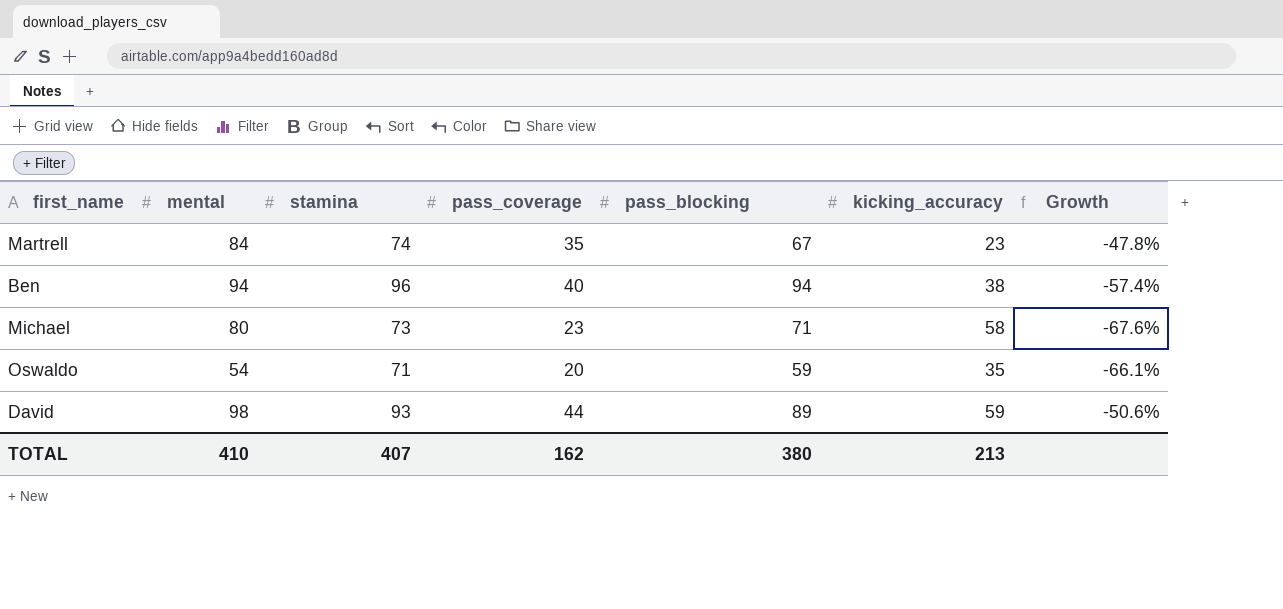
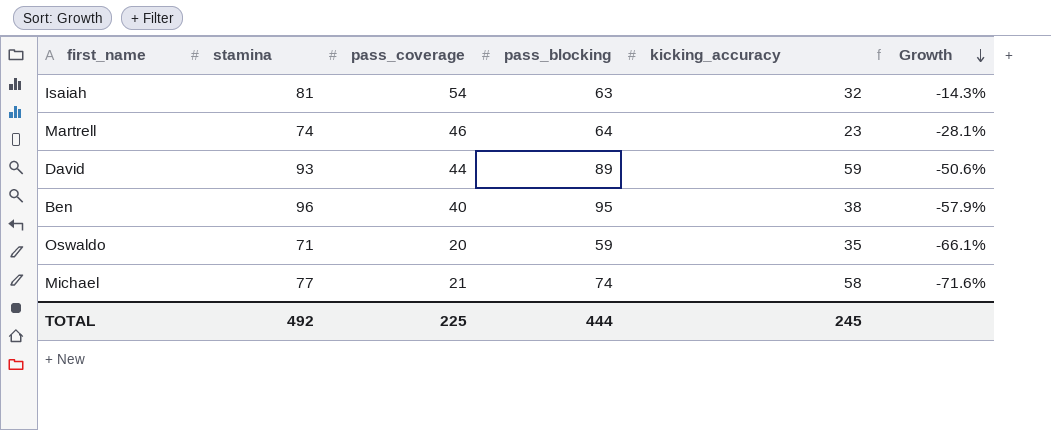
row order: none -> Growth descending
column mental | position: 2 -> none
row Isaiah: none -> 81 | 54 | 63 | 32 | -14.3%
Martrell | pass_coverage: 35 -> 46
Martrell | pass_blocking: 67 -> 64
Martrell | Growth: -47.8% -> -28.1%
Ben | pass_blocking: 94 -> 95
Ben | Growth: -57.4% -> -57.9%
Michael | stamina: 73 -> 77
Michael | pass_coverage: 23 -> 21
Michael | pass_blocking: 71 -> 74
Michael | Growth: -67.6% -> -71.6%
TOTAL | stamina: 407 -> 492
TOTAL | pass_coverage: 162 -> 225
TOTAL | pass_blocking: 380 -> 444
TOTAL | kicking_accuracy: 213 -> 245

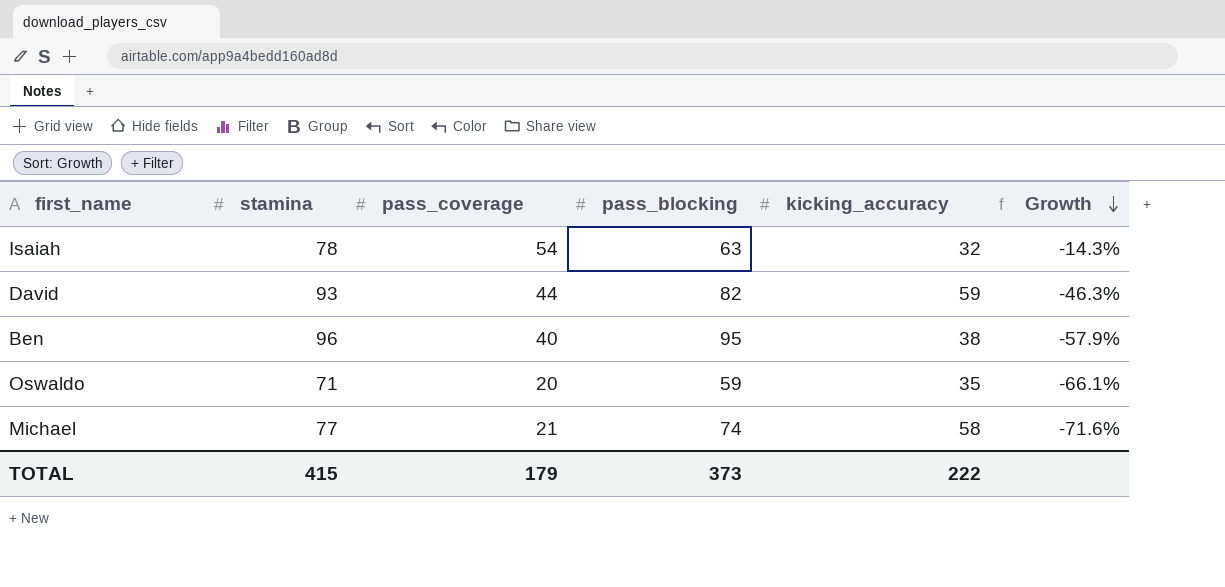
row Martrell: 74 | 46 | 64 | 23 | -28.1% -> none
Isaiah | stamina: 81 -> 78
David | pass_blocking: 89 -> 82
David | Growth: -50.6% -> -46.3%
TOTAL | stamina: 492 -> 415
TOTAL | pass_coverage: 225 -> 179
TOTAL | pass_blocking: 444 -> 373
TOTAL | kicking_accuracy: 245 -> 222

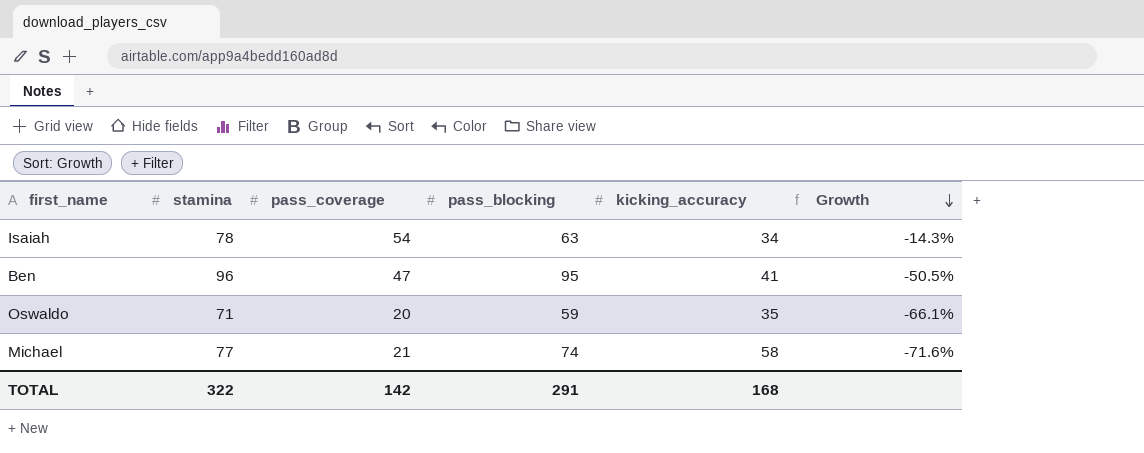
row David: 93 | 44 | 82 | 59 | -46.3% -> none
Isaiah | kicking_accuracy: 32 -> 34
Ben | pass_coverage: 40 -> 47
Ben | kicking_accuracy: 38 -> 41
Ben | Growth: -57.9% -> -50.5%
TOTAL | stamina: 415 -> 322
TOTAL | pass_coverage: 179 -> 142
TOTAL | pass_blocking: 373 -> 291
TOTAL | kicking_accuracy: 222 -> 168

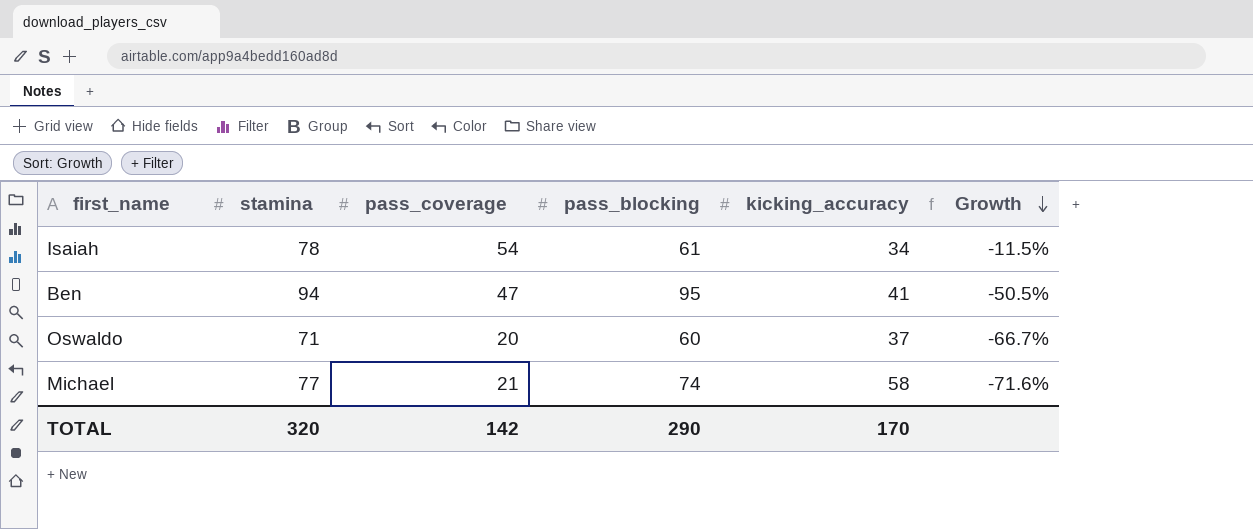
Isaiah | pass_blocking: 63 -> 61
Isaiah | Growth: -14.3% -> -11.5%
Ben | stamina: 96 -> 94
Oswaldo | pass_blocking: 59 -> 60
Oswaldo | kicking_accuracy: 35 -> 37
Oswaldo | Growth: -66.1% -> -66.7%
TOTAL | stamina: 322 -> 320
TOTAL | pass_blocking: 291 -> 290
TOTAL | kicking_accuracy: 168 -> 170

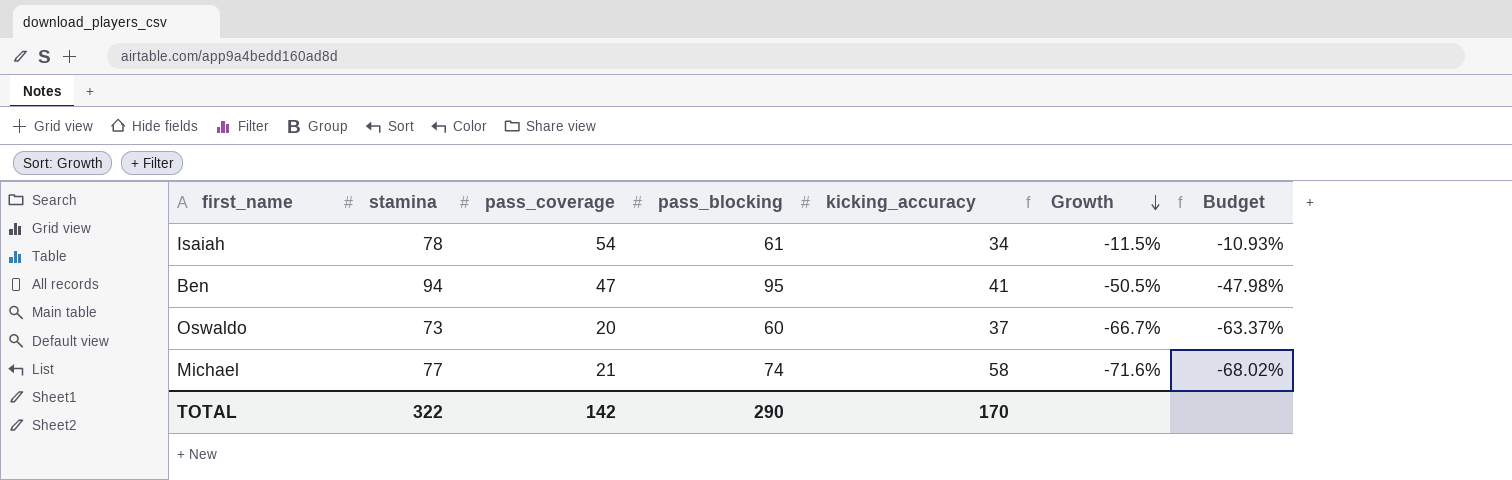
column Budget | formula: none -> [Growth] * 0.95
Oswaldo | stamina: 71 -> 73
TOTAL | stamina: 320 -> 322

